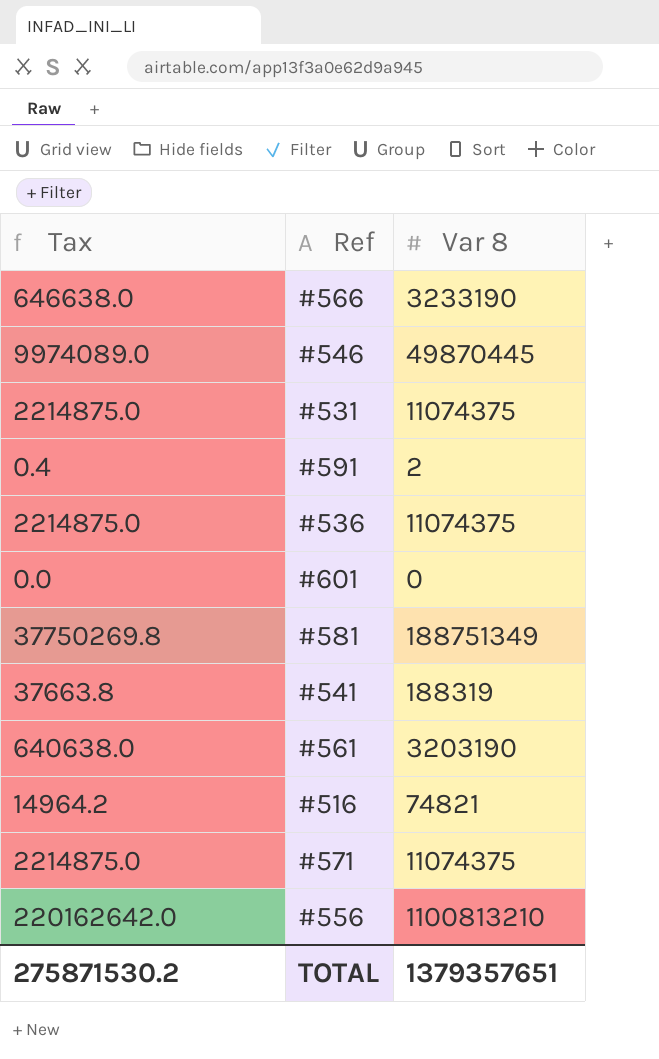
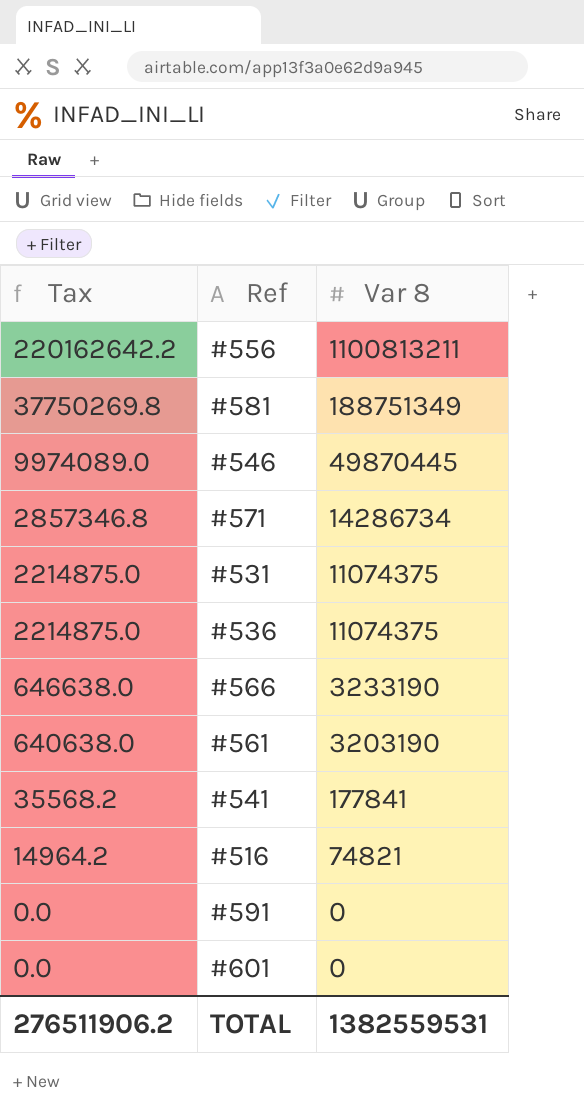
row order: none -> Tax descending
#556 | Tax: 220162642.0 -> 220162642.2
#556 | Var 8: 1100813210 -> 1100813211
#571 | Tax: 2214875.0 -> 2857346.8
#571 | Var 8: 11074375 -> 14286734
#541 | Tax: 37663.8 -> 35568.2
#541 | Var 8: 188319 -> 177841
#591 | Tax: 0.4 -> 0.0
#591 | Var 8: 2 -> 0
TOTAL | Tax: 275871530.2 -> 276511906.2
TOTAL | Var 8: 1379357651 -> 1382559531

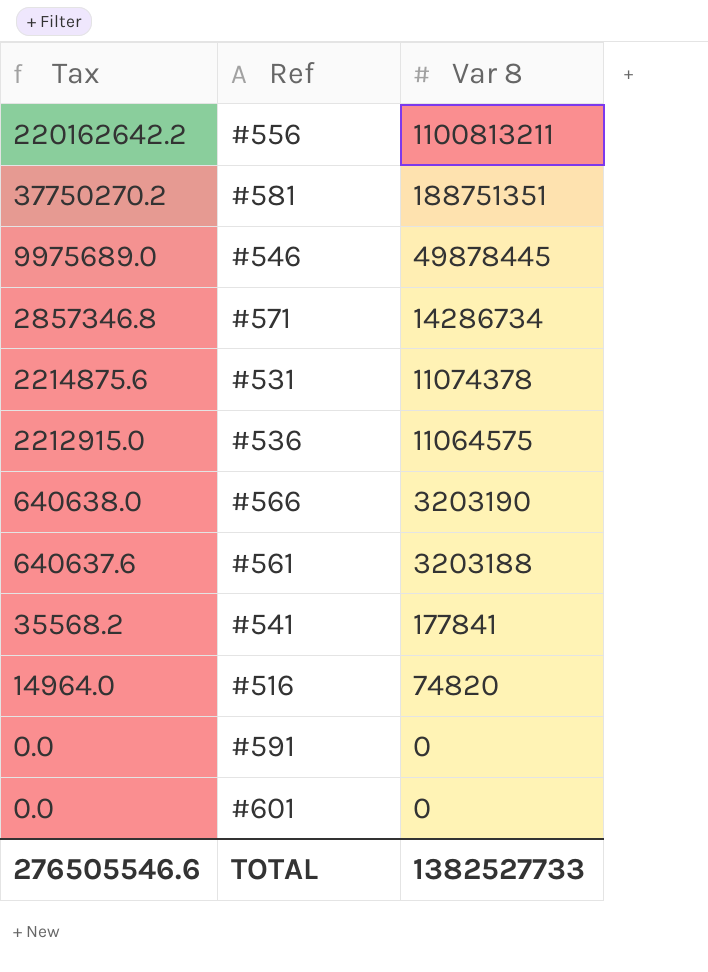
#581 | Tax: 37750269.8 -> 37750270.2
#581 | Var 8: 188751349 -> 188751351
#546 | Tax: 9974089.0 -> 9975689.0
#546 | Var 8: 49870445 -> 49878445
#531 | Tax: 2214875.0 -> 2214875.6
#531 | Var 8: 11074375 -> 11074378
#536 | Tax: 2214875.0 -> 2212915.0
#536 | Var 8: 11074375 -> 11064575
#566 | Tax: 646638.0 -> 640638.0
#566 | Var 8: 3233190 -> 3203190
#561 | Tax: 640638.0 -> 640637.6
#561 | Var 8: 3203190 -> 3203188
#516 | Tax: 14964.2 -> 14964.0
#516 | Var 8: 74821 -> 74820
TOTAL | Tax: 276511906.2 -> 276505546.6
TOTAL | Var 8: 1382559531 -> 1382527733

